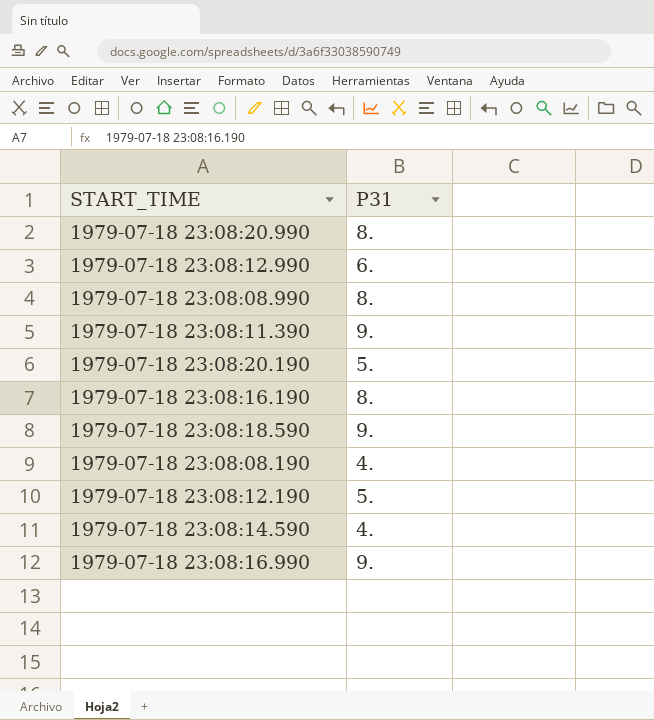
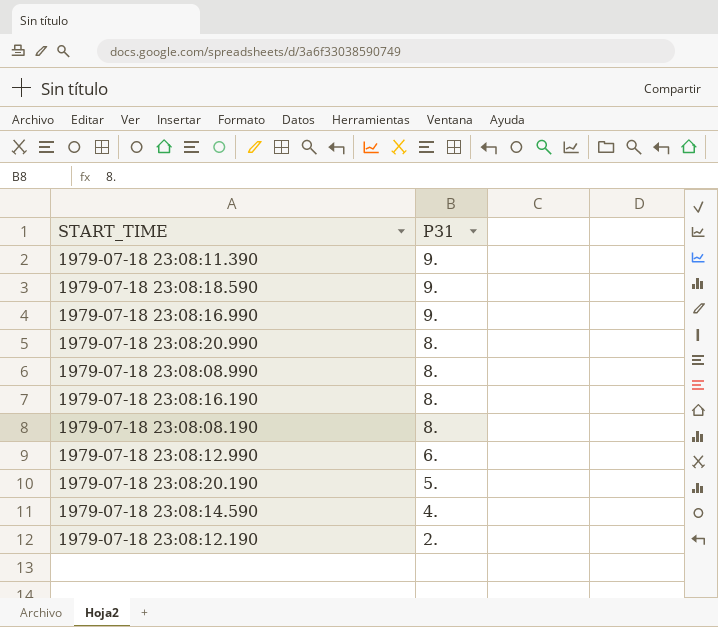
row order: none -> P31 descending
1979-07-18 23:08:08.190 | P31: 4. -> 8.
1979-07-18 23:08:12.190 | P31: 5. -> 2.

